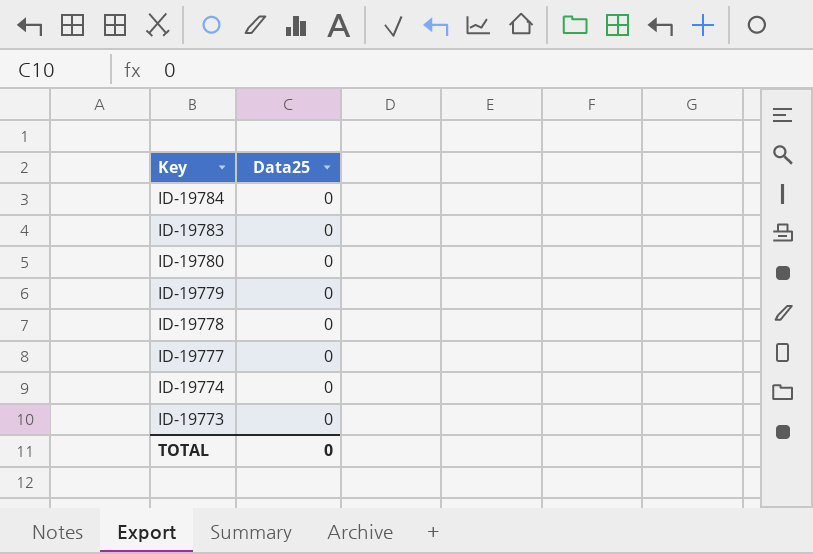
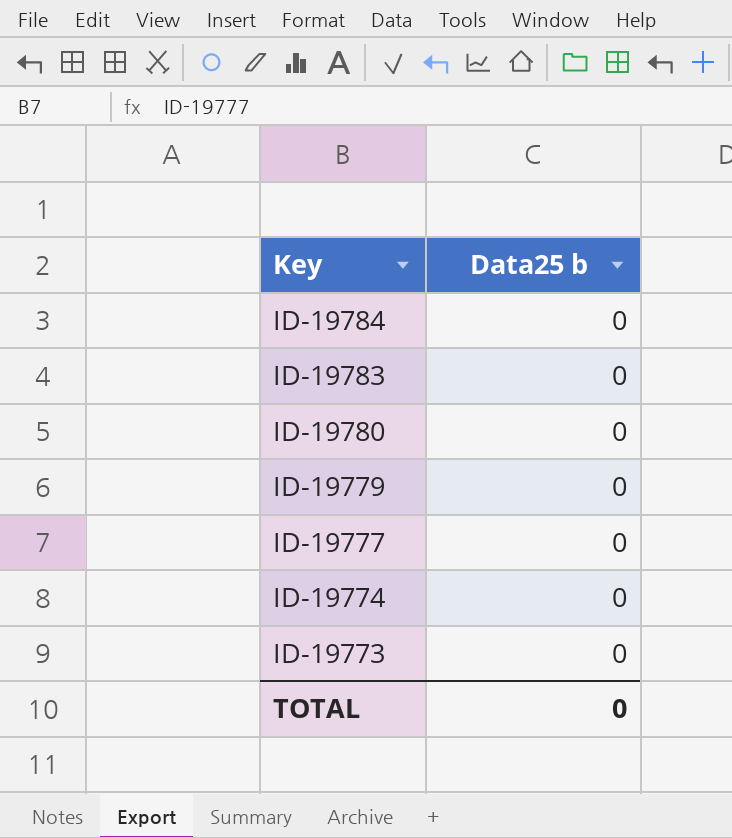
column name: Data25 -> Data25 b
row ID-19778: 0 -> none

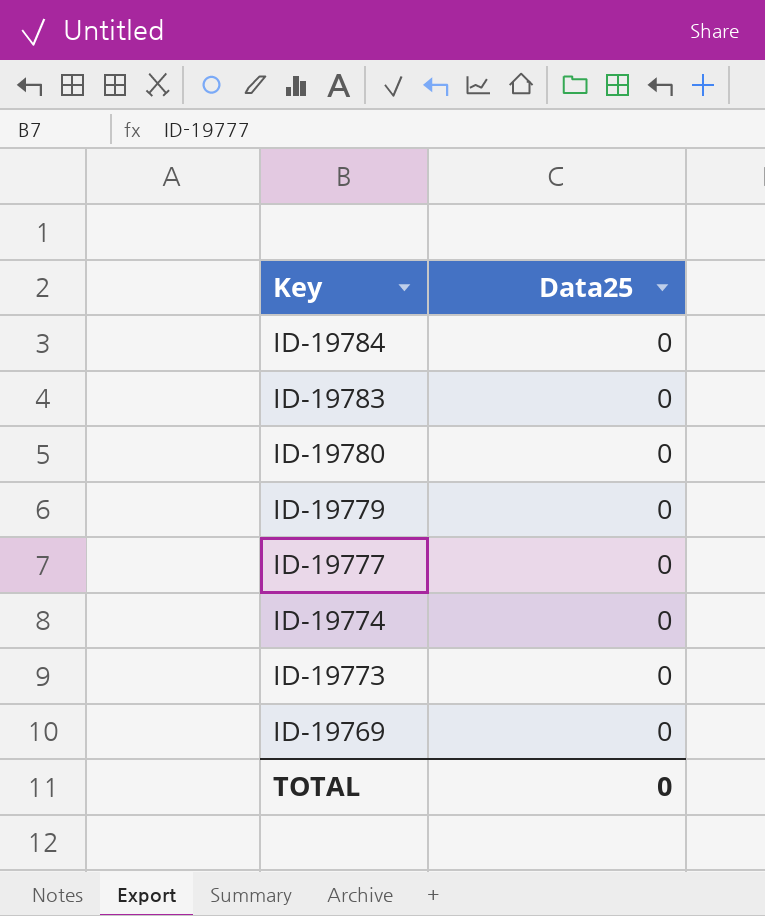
column name: Data25 b -> Data25
row ID-19769: none -> 0

